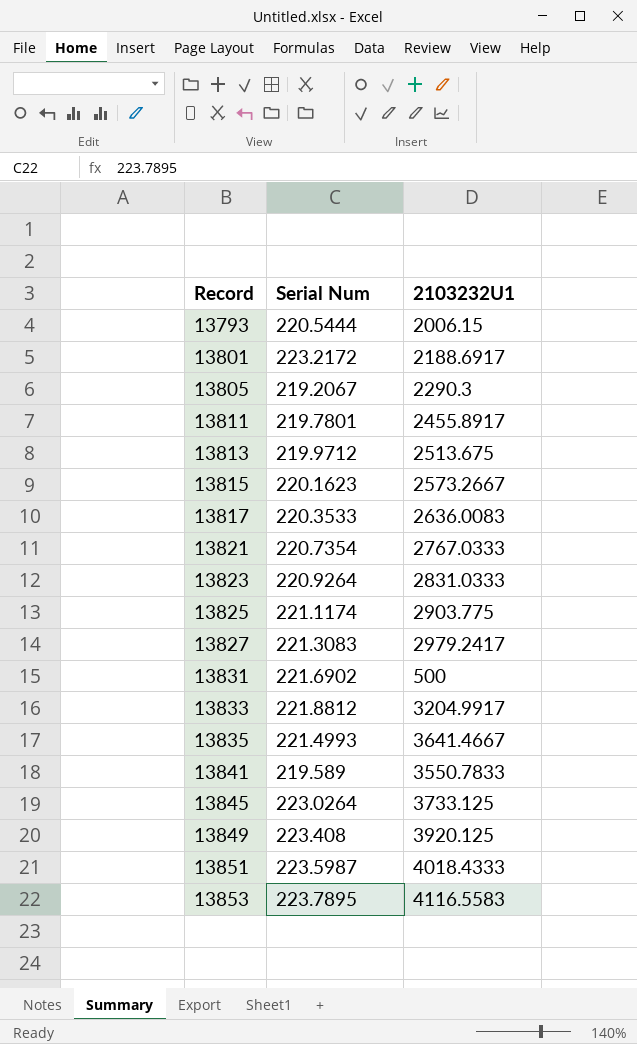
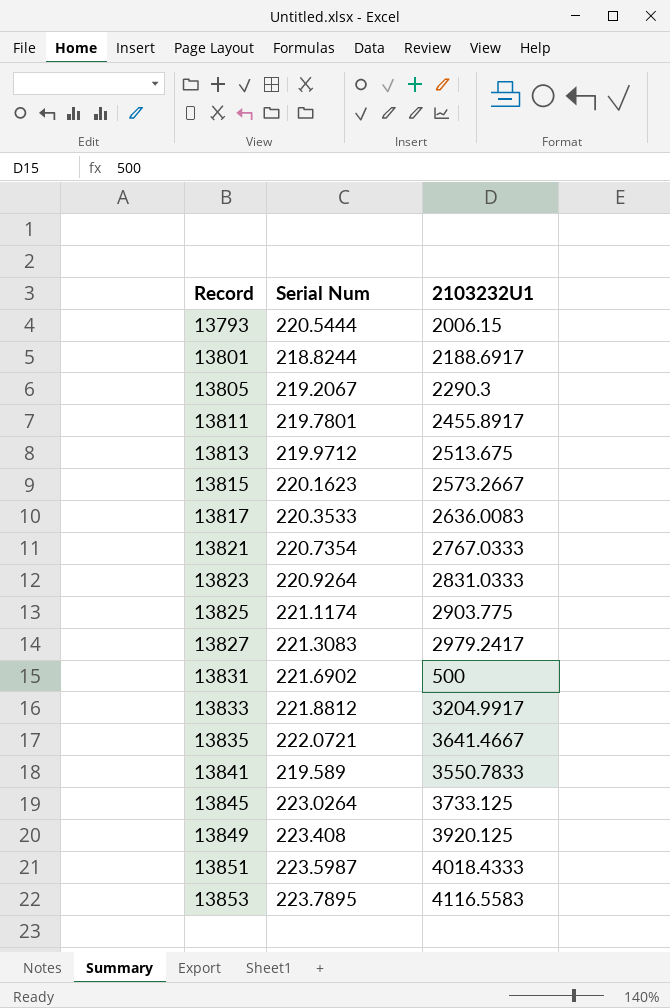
13801 | Serial Num: 223.2172 -> 218.8244
13835 | Serial Num: 221.4993 -> 222.0721

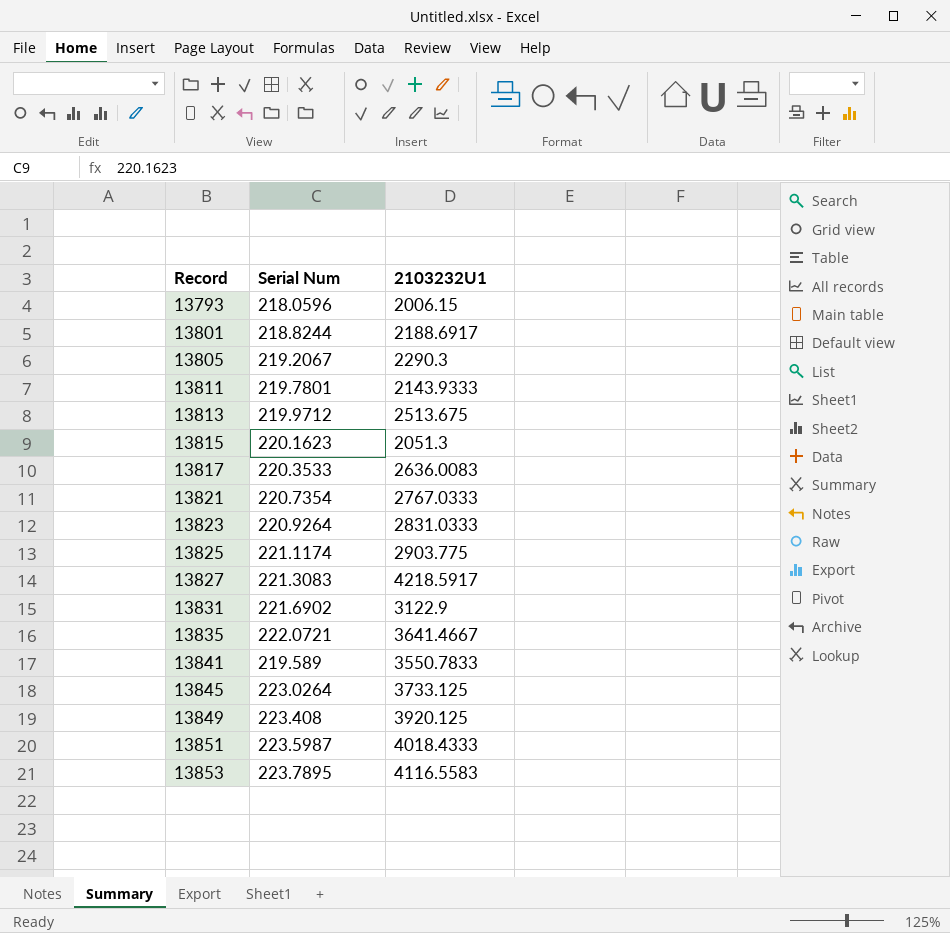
row 13833: 221.8812 | 3204.9917 -> none
13793 | Serial Num: 220.5444 -> 218.0596
13811 | 2103232U1: 2455.8917 -> 2143.9333
13815 | 2103232U1: 2573.2667 -> 2051.3
13827 | 2103232U1: 2979.2417 -> 4218.5917
13831 | 2103232U1: 500 -> 3122.9

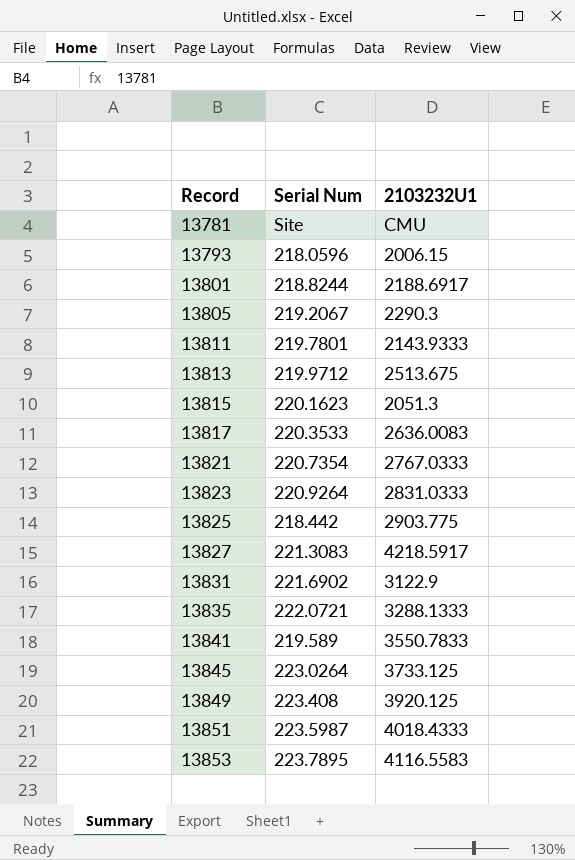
row 13781: none -> Site | CMU
13825 | Serial Num: 221.1174 -> 218.442
13835 | 2103232U1: 3641.4667 -> 3288.1333

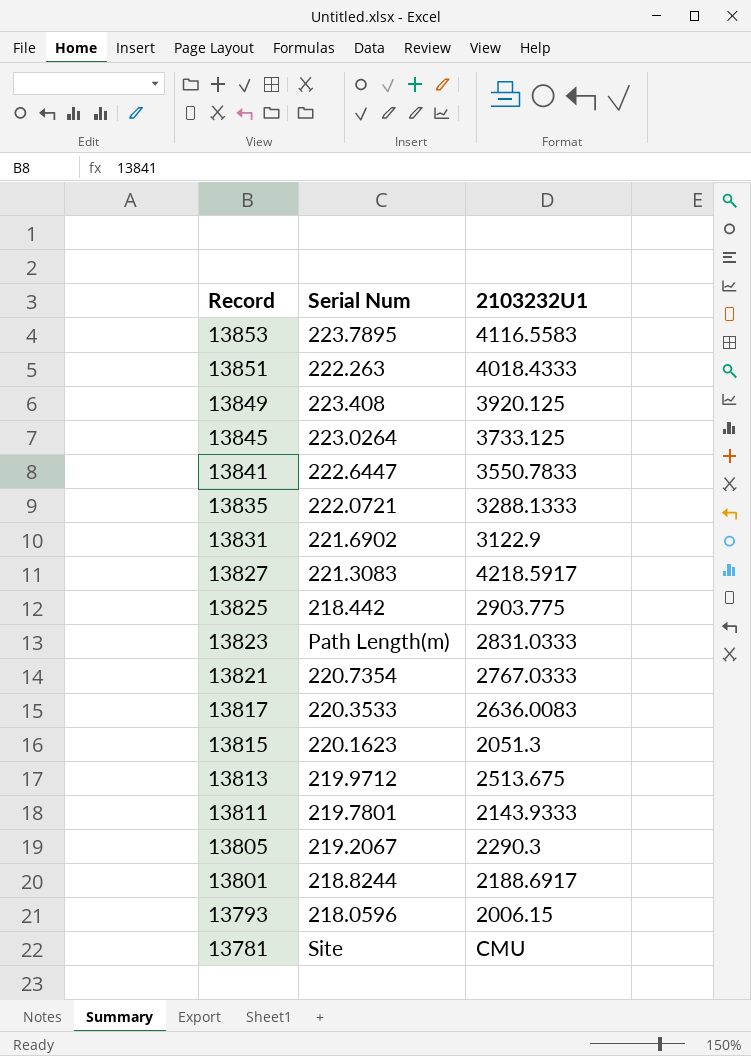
row order: Record ascending -> Record descending
13851 | Serial Num: 223.5987 -> 222.263
13841 | Serial Num: 219.589 -> 222.6447
13823 | Serial Num: 220.9264 -> Path Length(m)

